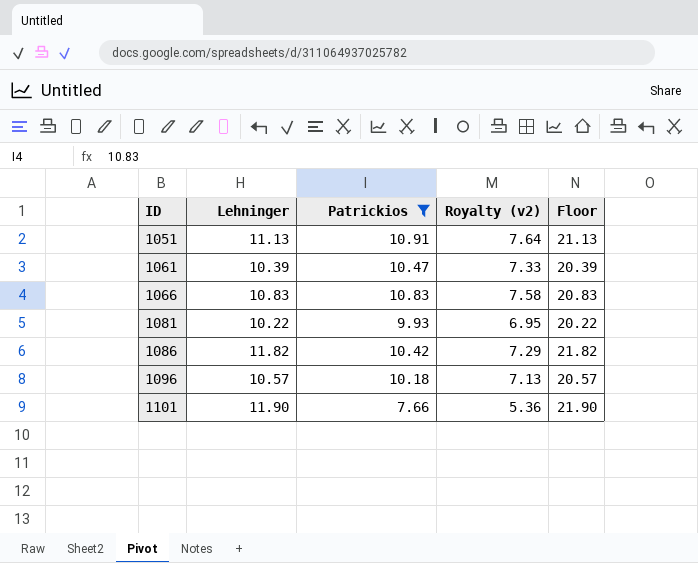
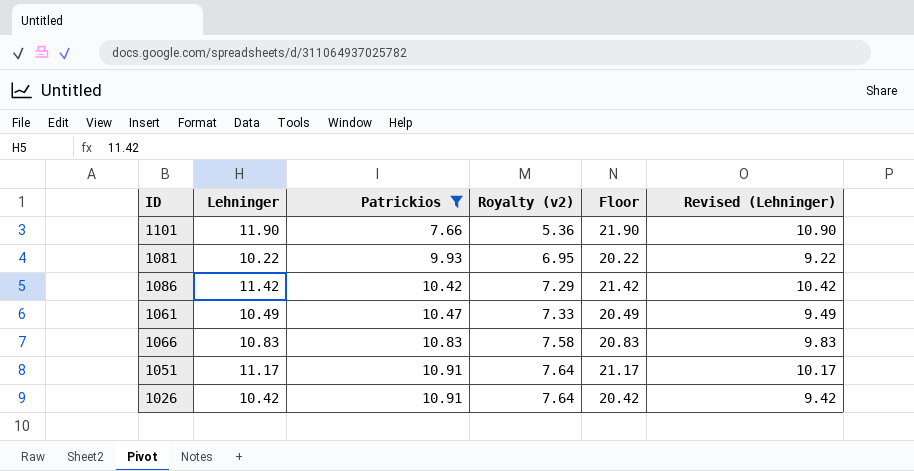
row order: ID ascending -> Patrickios ascending
column Revised (Lehninger) | formula: none -> [Lehninger] - 1
row 1096: 10.57 | 10.18 | 7.13 | 20.57 -> none
1086 | Lehninger: 11.82 -> 11.42
1086 | Floor: 21.82 -> 21.42
1061 | Lehninger: 10.39 -> 10.49
1061 | Floor: 20.39 -> 20.49
1051 | Lehninger: 11.13 -> 11.17
1051 | Floor: 21.13 -> 21.17
row 1026: none -> 10.42 | 10.91 | 7.64 | 20.42 | 9.42

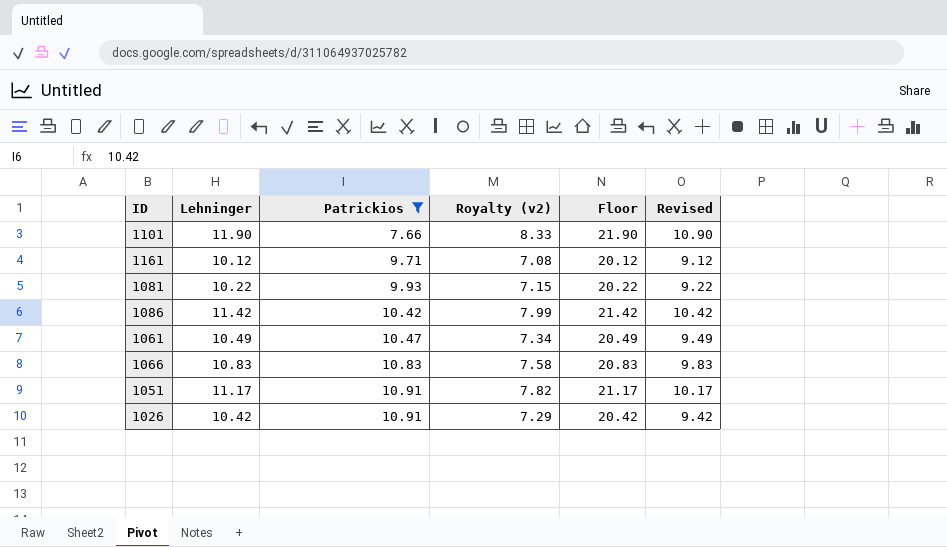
column Royalty (v2) | formula: [Patrickios] * 0.7 -> [Lehninger] * 0.7
column name: Revised (Lehninger) -> Revised
row 1161: none -> 10.12 | 9.71 | 7.08 | 20.12 | 9.12

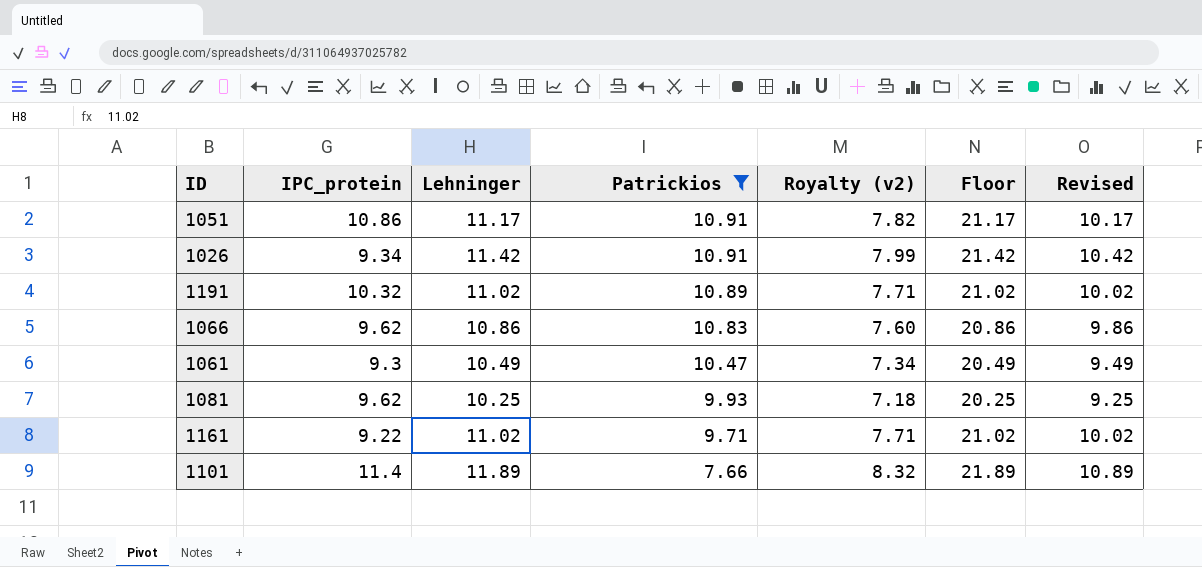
row order: Patrickios ascending -> Patrickios descending
column IPC_protein | position: none -> 2
row 1086: 11.42 | 10.42 | 7.99 | 21.42 | 10.42 -> none
1026 | Lehninger: 10.42 -> 11.42
1026 | Royalty (v2): 7.29 -> 7.99
1026 | Floor: 20.42 -> 21.42
1026 | Revised: 9.42 -> 10.42
row 1191: none -> 10.32 | 11.02 | 10.89 | 7.71 | 21.02 | 10.02
1066 | Lehninger: 10.83 -> 10.86
1066 | Royalty (v2): 7.58 -> 7.60
1066 | Floor: 20.83 -> 20.86
1066 | Revised: 9.83 -> 9.86
1081 | Lehninger: 10.22 -> 10.25
1081 | Royalty (v2): 7.15 -> 7.18
1081 | Floor: 20.22 -> 20.25
1081 | Revised: 9.22 -> 9.25
1161 | Lehninger: 10.12 -> 11.02
1161 | Royalty (v2): 7.08 -> 7.71
1161 | Floor: 20.12 -> 21.02
1161 | Revised: 9.12 -> 10.02
1101 | Lehninger: 11.90 -> 11.89
1101 | Royalty (v2): 8.33 -> 8.32
1101 | Floor: 21.90 -> 21.89
1101 | Revised: 10.90 -> 10.89

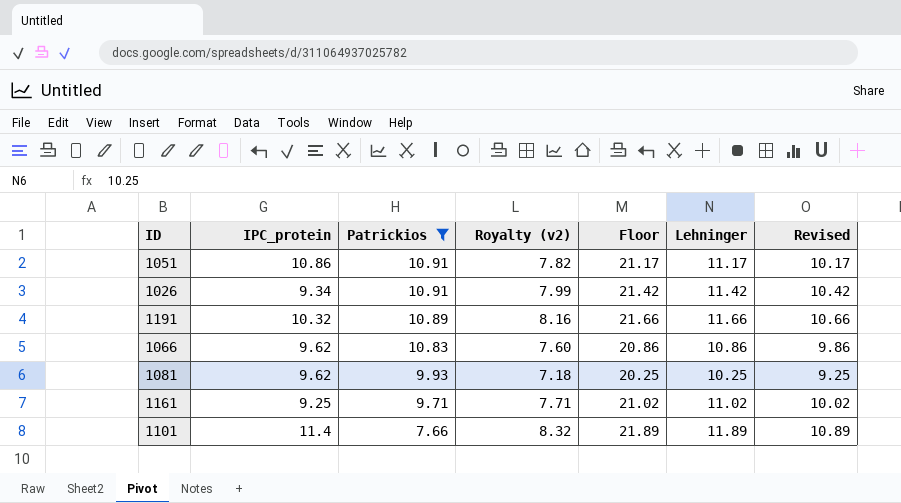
column Lehninger | position: 3 -> 6
row 1061: 9.3 | 10.49 | 10.47 | 7.34 | 20.49 | 9.49 -> none
1191 | Royalty (v2): 7.71 -> 8.16
1191 | Floor: 21.02 -> 21.66
1191 | Lehninger: 11.02 -> 11.66
1191 | Revised: 10.02 -> 10.66
1161 | IPC_protein: 9.22 -> 9.25

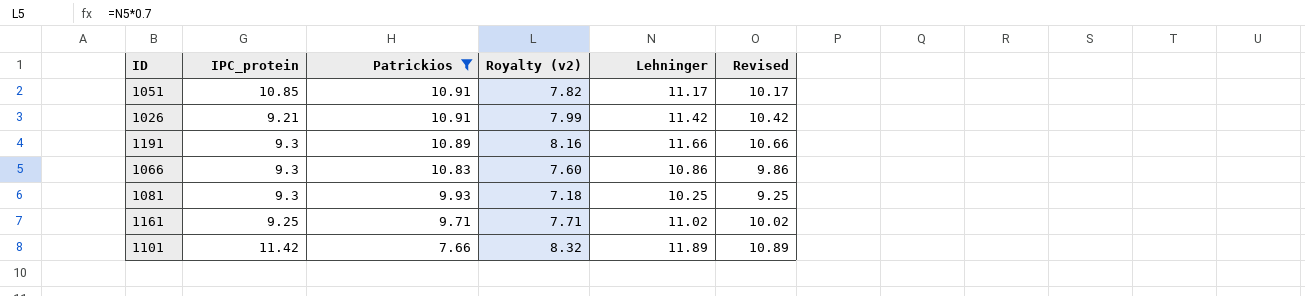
column Floor | formula: [Lehninger] + 10 -> none
1051 | IPC_protein: 10.86 -> 10.85
1026 | IPC_protein: 9.34 -> 9.21
1191 | IPC_protein: 10.32 -> 9.3
1066 | IPC_protein: 9.62 -> 9.3
1081 | IPC_protein: 9.62 -> 9.3
1101 | IPC_protein: 11.4 -> 11.42

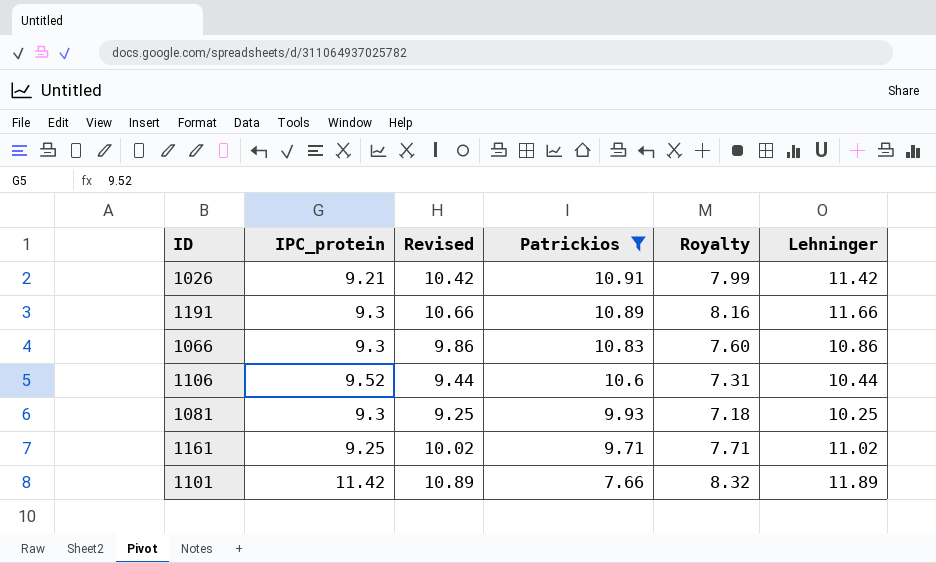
column Revised | position: 6 -> 3
column name: Royalty (v2) -> Royalty
row 1051: 10.85 | 10.91 | 7.82 | 11.17 | 10.17 -> none
row 1106: none -> 9.52 | 9.44 | 10.6 | 7.31 | 10.44

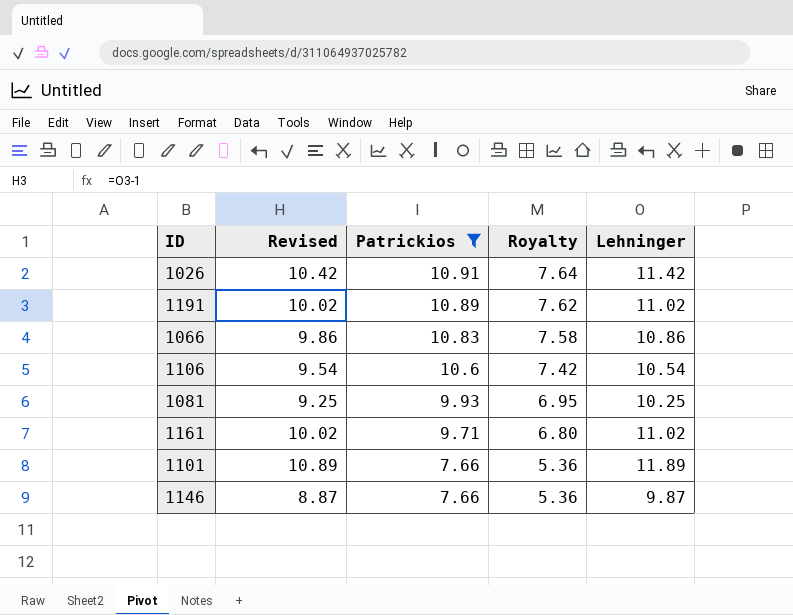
column IPC_protein | position: 2 -> none
column Royalty | formula: [Lehninger] * 0.7 -> [Patrickios] * 0.7
1191 | Revised: 10.66 -> 10.02
1191 | Lehninger: 11.66 -> 11.02
1106 | Revised: 9.44 -> 9.54
1106 | Lehninger: 10.44 -> 10.54
row 1146: none -> 8.87 | 7.66 | 5.36 | 9.87

